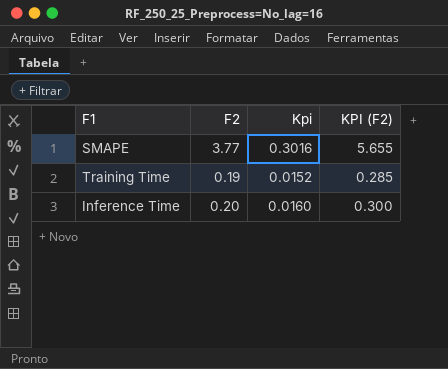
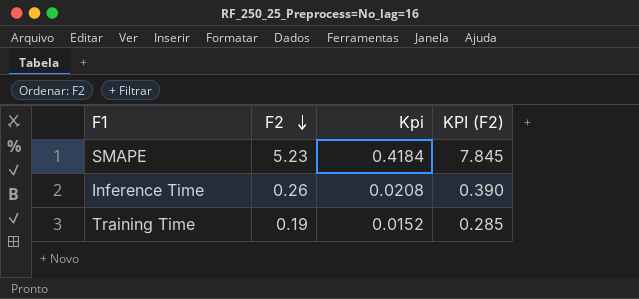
row order: none -> F2 descending
SMAPE | F2: 3.77 -> 5.23
SMAPE | Kpi: 0.3016 -> 0.4184
SMAPE | KPI (F2): 5.655 -> 7.845
Inference Time | F2: 0.20 -> 0.26
Inference Time | Kpi: 0.0160 -> 0.0208
Inference Time | KPI (F2): 0.300 -> 0.390

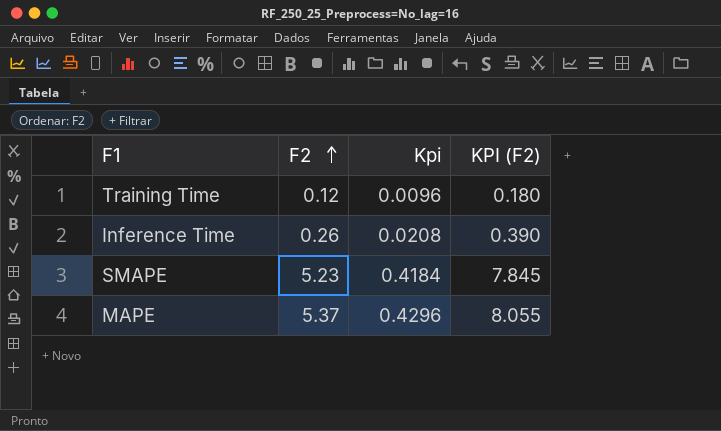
row order: F2 descending -> F2 ascending
Training Time | F2: 0.19 -> 0.12
Training Time | Kpi: 0.0152 -> 0.0096
Training Time | KPI (F2): 0.285 -> 0.180
row MAPE: none -> 5.37 | 0.4296 | 8.055

